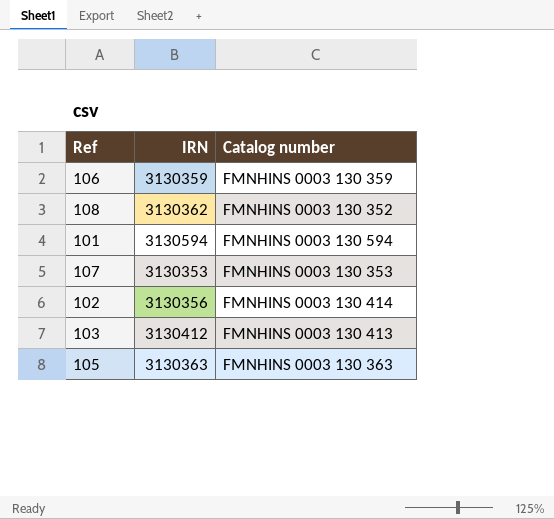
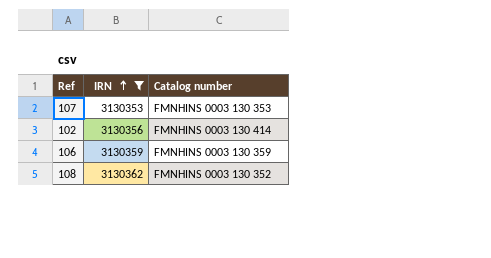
filter: none -> IRN <= 3130362
row order: none -> IRN ascending

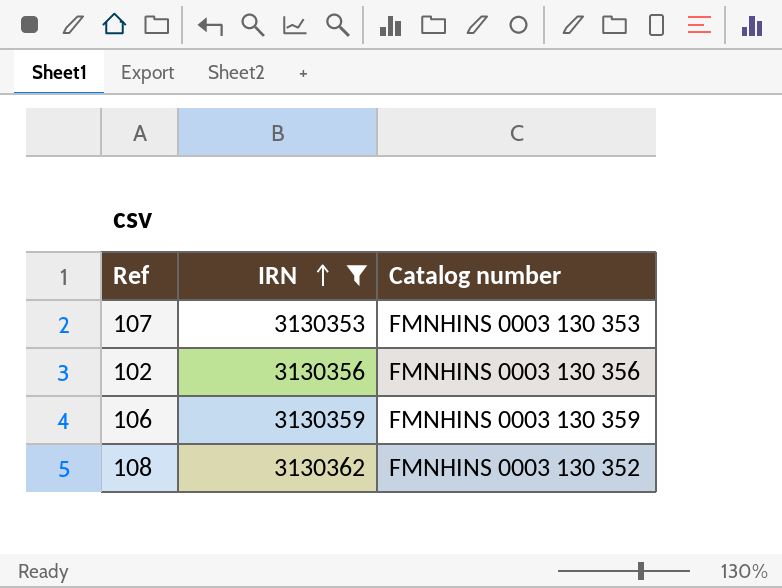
102 | Catalog number: FMNHINS 0003 130 414 -> FMNHINS 0003 130 356

